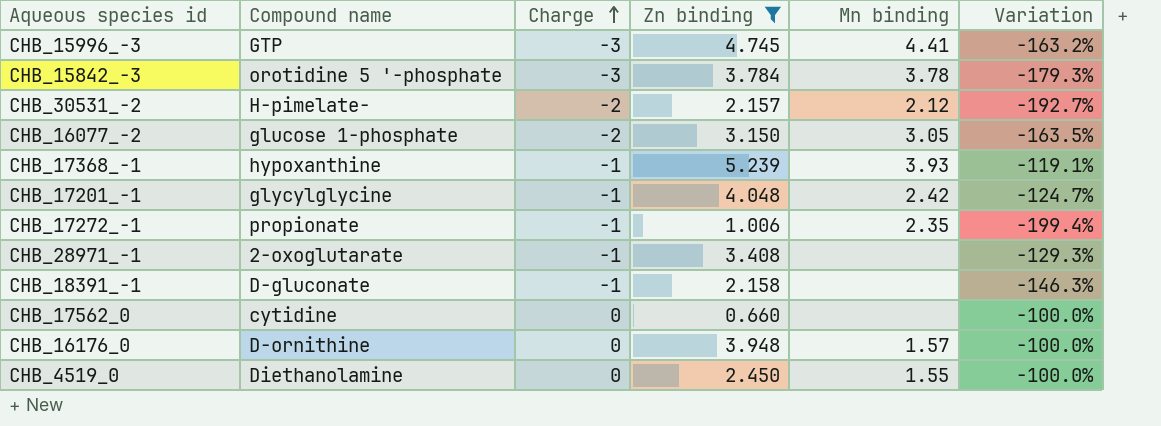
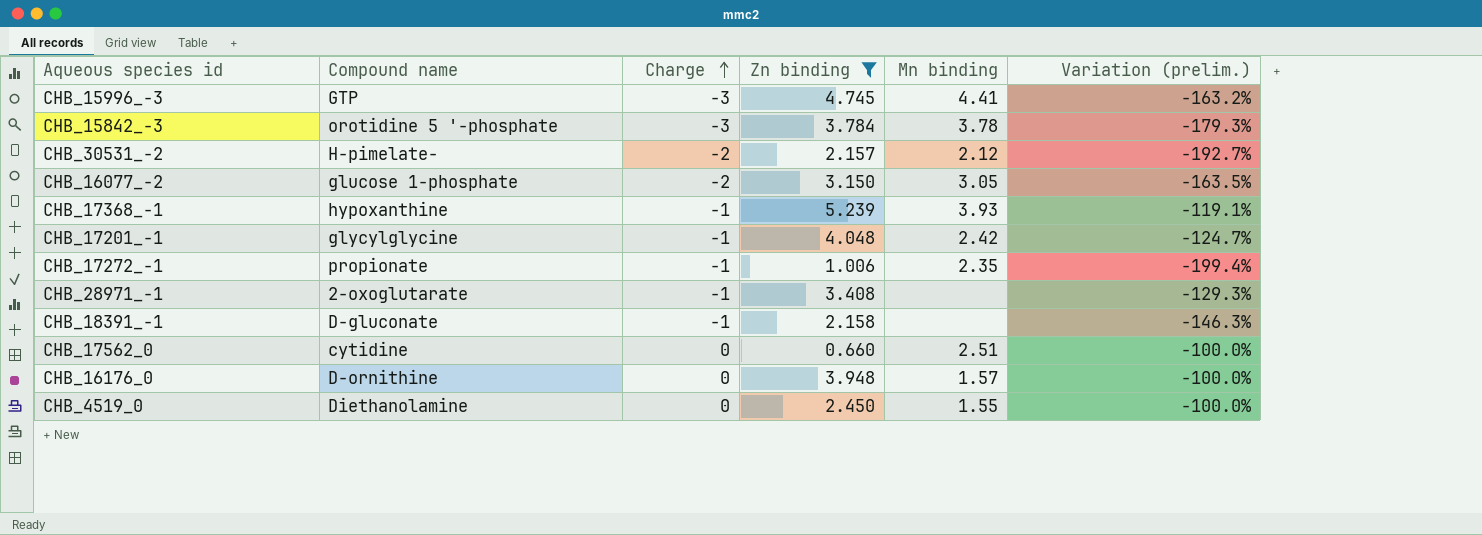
column name: Variation -> Variation (prelim.)
CHB_17562_0 | Mn binding: none -> 2.51

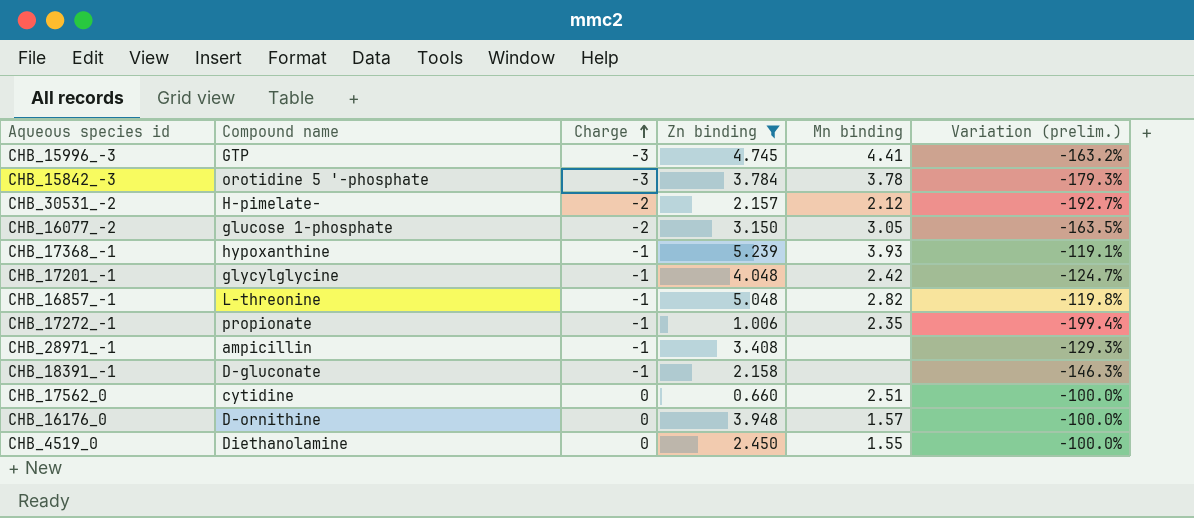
row CHB_16857_-1: none -> L-threonine | -1 | 5.048 | 2.82 | -119.8%
CHB_28971_-1 | Compound name: 2-oxoglutarate -> ampicillin

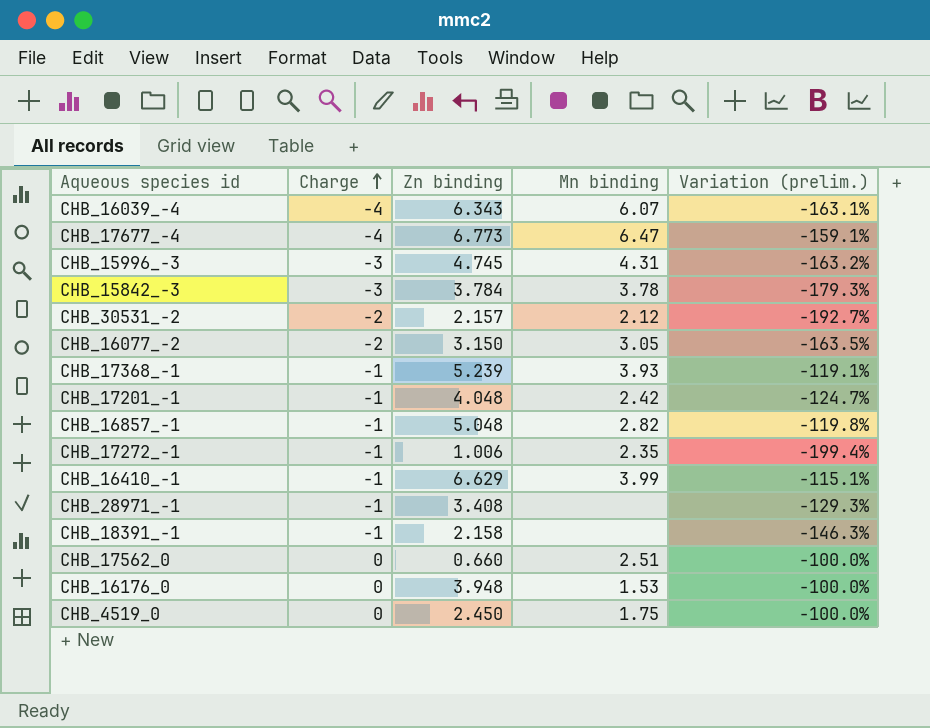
filter: Zn binding <= 5.239 -> none
column Compound name | position: 2 -> none
CHB_15996_-3 | Mn binding: 4.41 -> 4.31
CHB_16176_0 | Mn binding: 1.57 -> 1.53
CHB_4519_0 | Mn binding: 1.55 -> 1.75

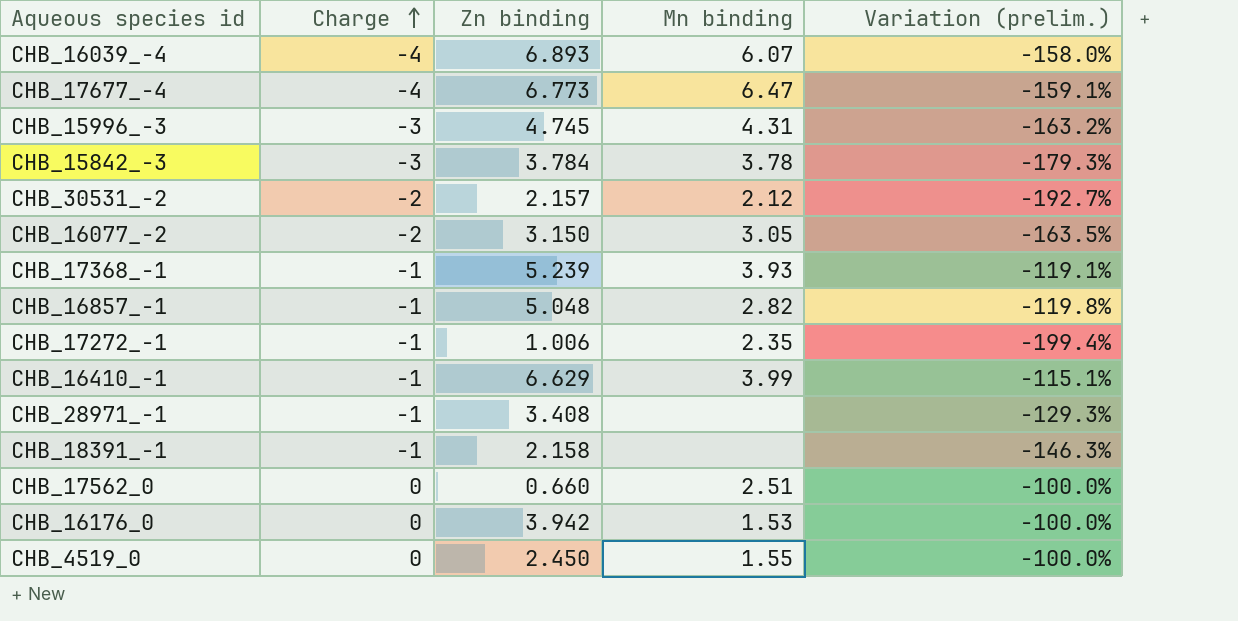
row CHB_17201_-1: -1 | 4.048 | 2.42 | -124.7% -> none
CHB_16039_-4 | Zn binding: 6.343 -> 6.893
CHB_16039_-4 | Variation (prelim.): -163.1% -> -158.0%
CHB_16176_0 | Zn binding: 3.948 -> 3.942
CHB_4519_0 | Mn binding: 1.75 -> 1.55

